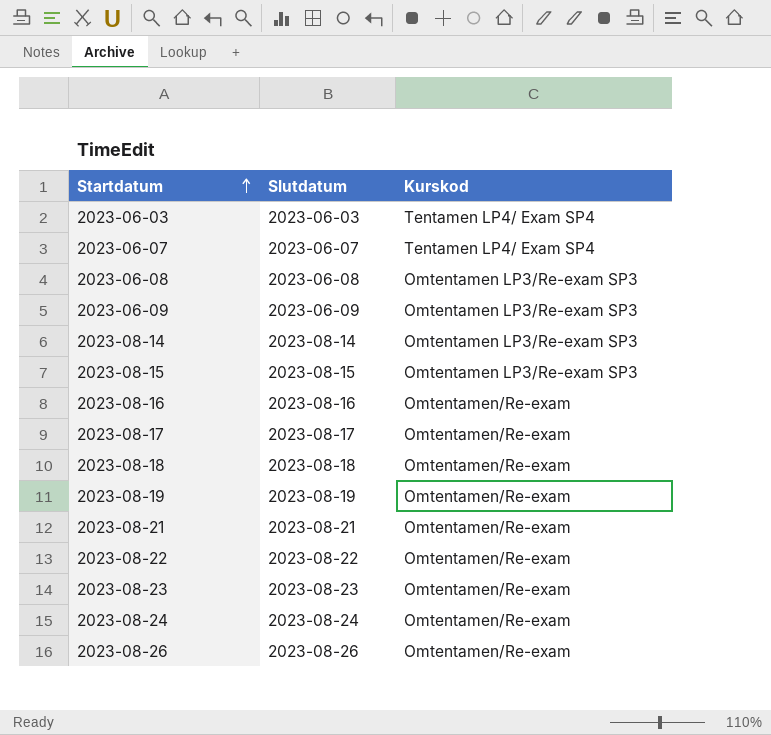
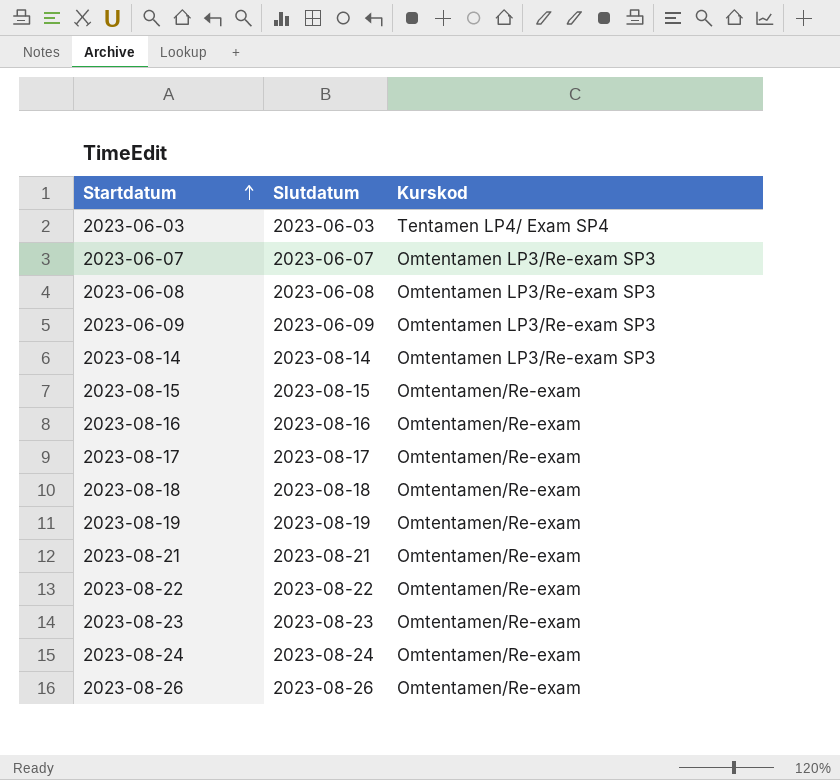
2023-06-07 | Kurskod: Tentamen LP4/ Exam SP4 -> Omtentamen LP3/Re-exam SP3
2023-08-15 | Kurskod: Omtentamen LP3/Re-exam SP3 -> Omtentamen/Re-exam

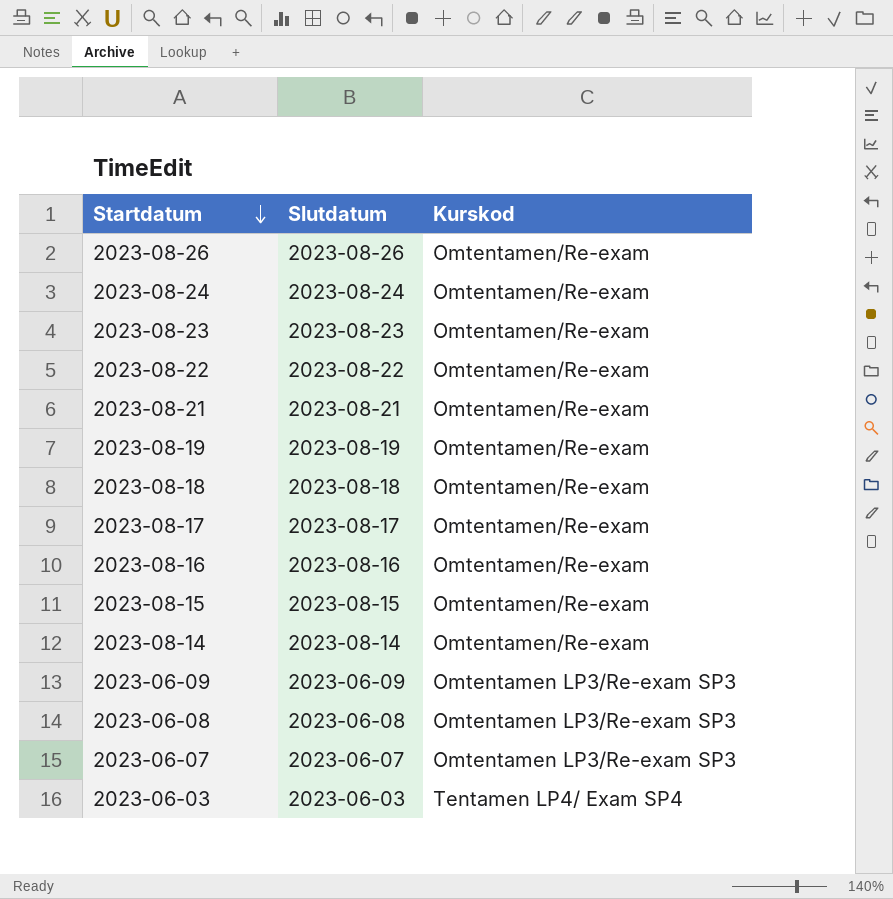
row order: Startdatum ascending -> Startdatum descending
2023-08-14 | Kurskod: Omtentamen LP3/Re-exam SP3 -> Omtentamen/Re-exam

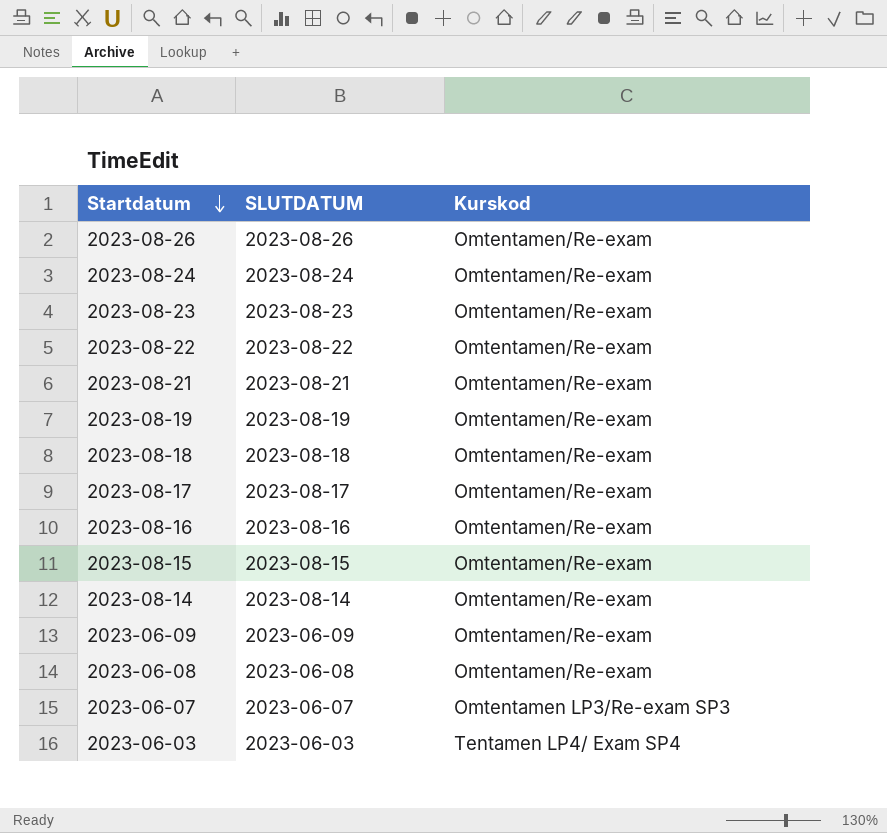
column name: Slutdatum -> SLUTDATUM
2023-06-09 | Kurskod: Omtentamen LP3/Re-exam SP3 -> Omtentamen/Re-exam
2023-06-08 | Kurskod: Omtentamen LP3/Re-exam SP3 -> Omtentamen/Re-exam

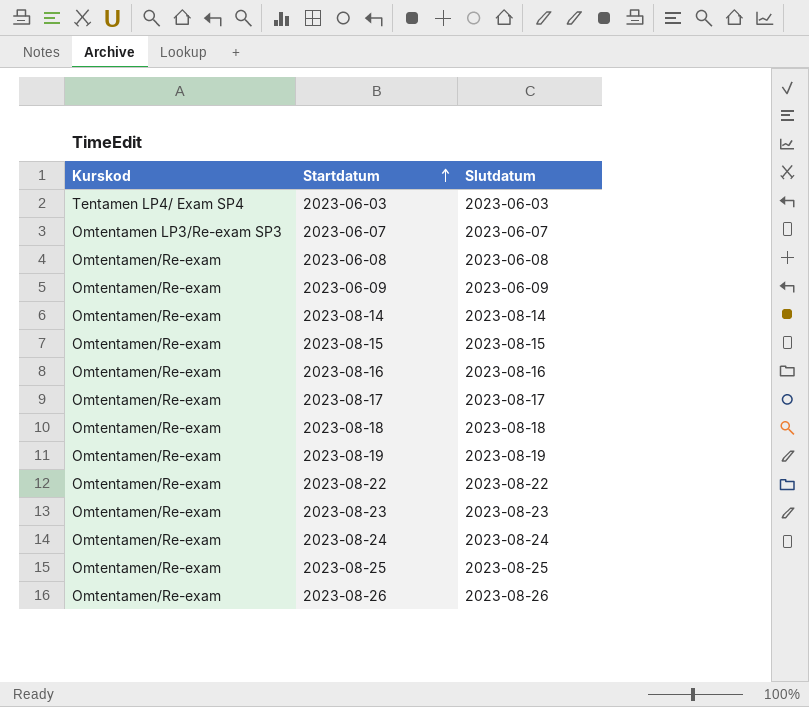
row order: Startdatum descending -> Startdatum ascending
column Kurskod | position: 3 -> 1
column name: SLUTDATUM -> Slutdatum
row 2023-08-21: 2023-08-21 | Omtentamen/Re-exam -> none
row 2023-08-25: none -> Omtentamen/Re-exam | 2023-08-25

